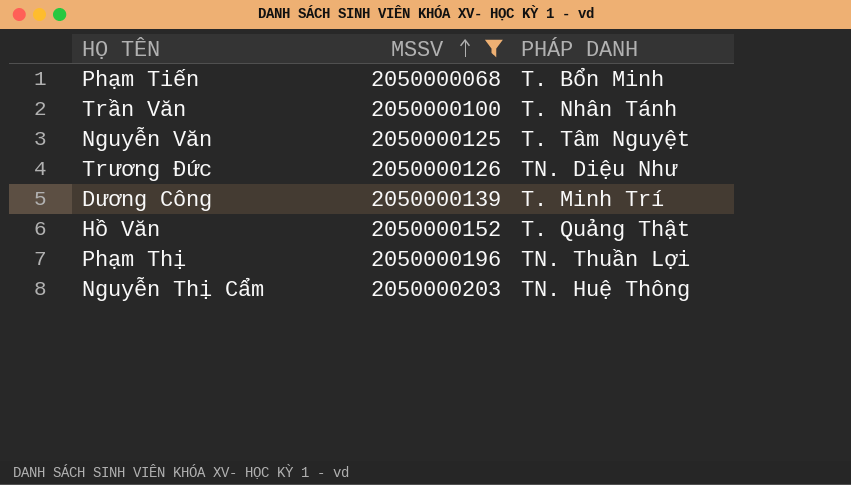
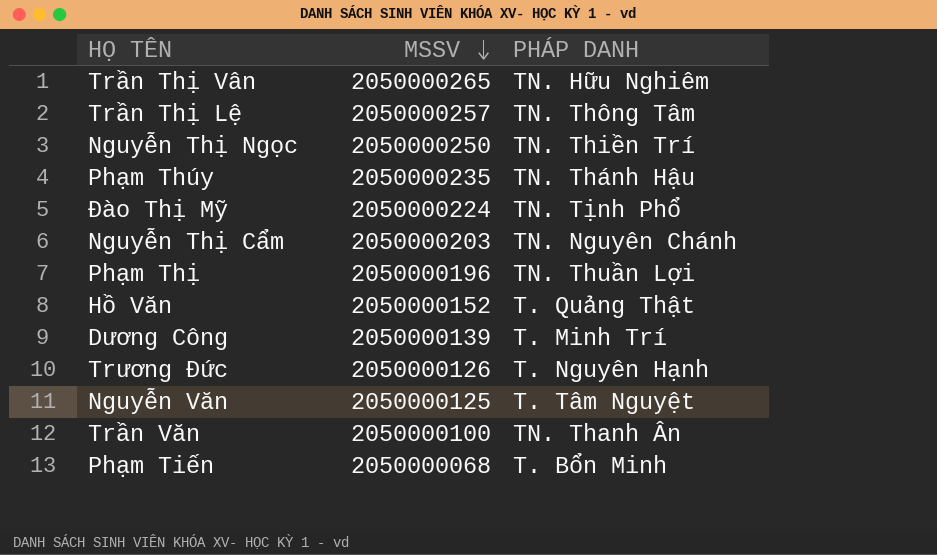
filter: MSSV <= 2050000203 -> none
row order: MSSV ascending -> MSSV descending
Nguyễn Thị Cẩm | PHÁP DANH: TN. Huệ Thông -> TN. Nguyên Chánh
Trương Đức | PHÁP DANH: TN. Diệu Như -> T. Nguyên Hạnh
Trần Văn | PHÁP DANH: T. Nhân Tánh -> TN. Thanh Ân

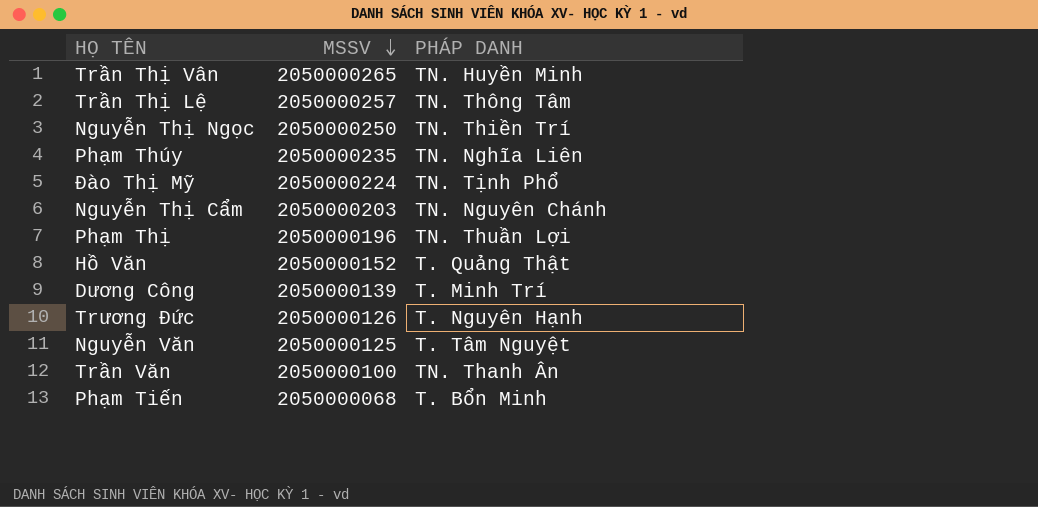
Trần Thị Vân | PHÁP DANH: TN. Hữu Nghiêm -> TN. Huyền Minh
Phạm Thúy | PHÁP DANH: TN. Thánh Hậu -> TN. Nghĩa Liên

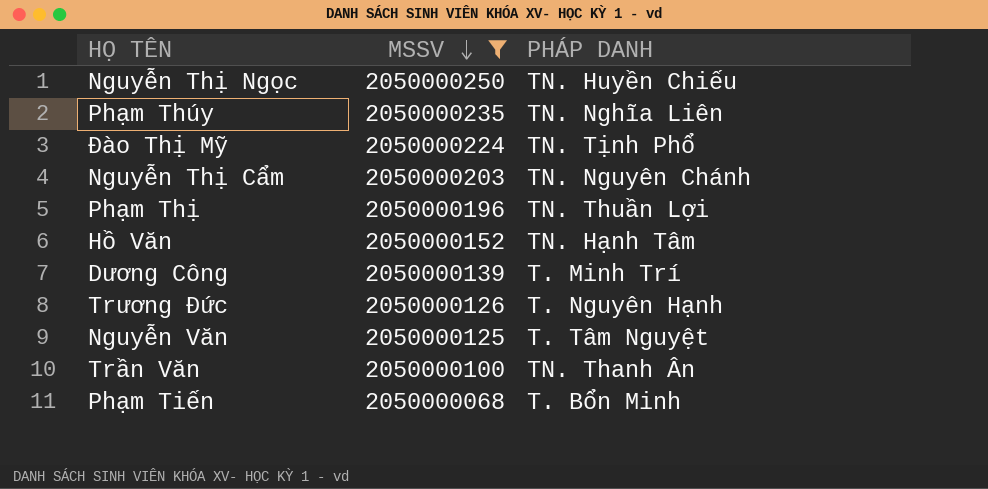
filter: none -> MSSV <= 2050000250
Nguyễn Thị Ngọc | PHÁP DANH: TN. Thiền Trí -> TN. Huyền Chiếu
Hồ Văn | PHÁP DANH: T. Quảng Thật -> TN. Hạnh Tâm

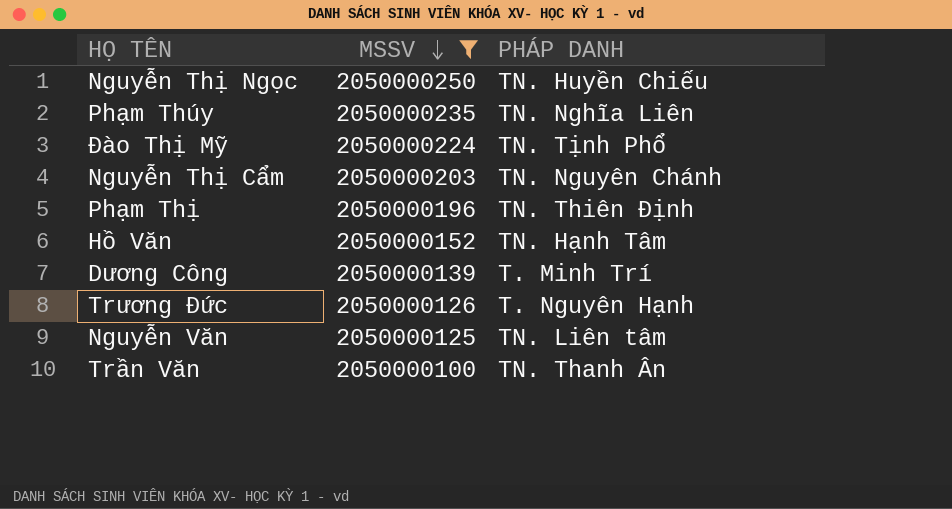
row Phạm Tiến: 2050000068 | T. Bổn Minh -> none
Phạm Thị | PHÁP DANH: TN. Thuần Lợi -> TN. Thiên Định
Nguyễn Văn | PHÁP DANH: T. Tâm Nguyệt -> TN. Liên tâm

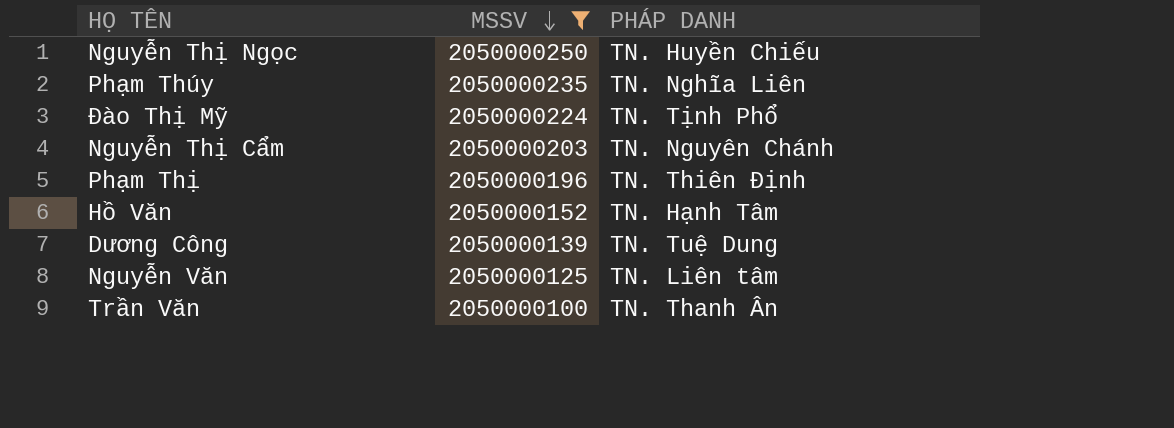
row Trương Đức: 2050000126 | T. Nguyên Hạnh -> none
Dương Công | PHÁP DANH: T. Minh Trí -> TN. Tuệ Dung

